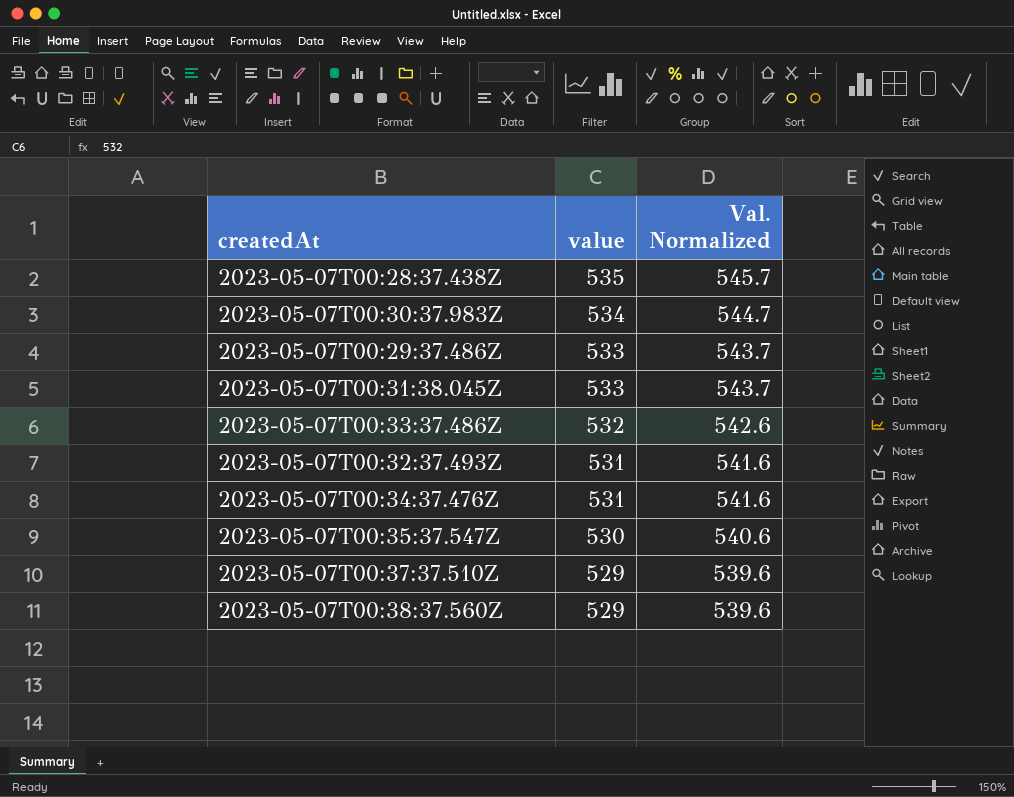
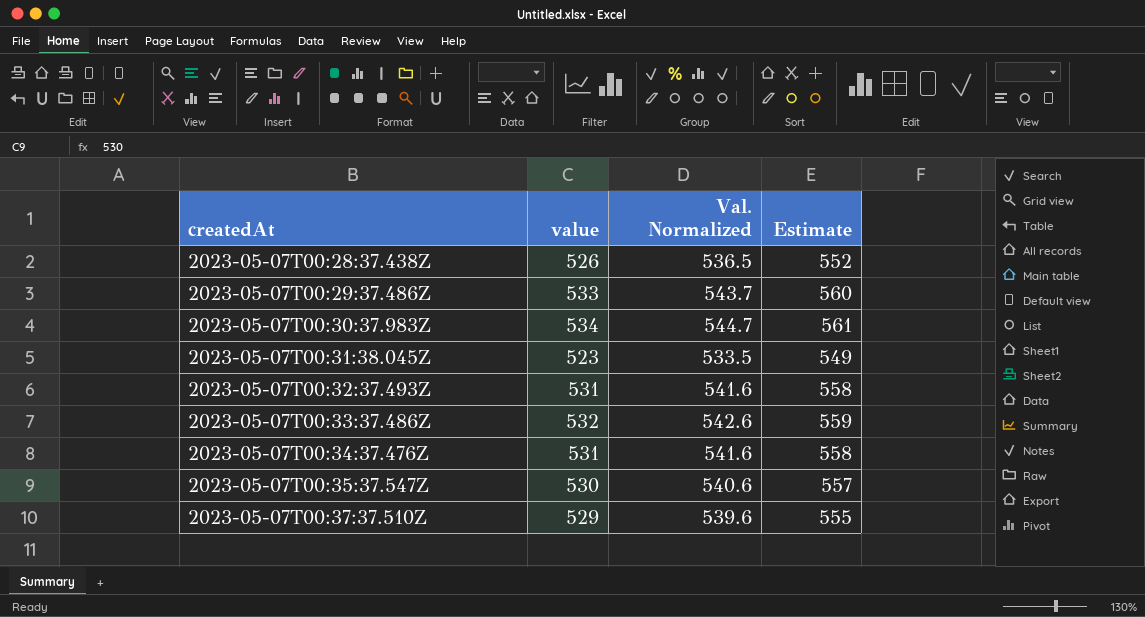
row order: value descending -> createdAt ascending
column Estimate | formula: none -> [value] * 1.05
row 2023-05-07T00:38:37.560Z: 529 | 539.6 -> none
2023-05-07T00:28:37.438Z | value: 535 -> 526
2023-05-07T00:28:37.438Z | Val. Normalized: 545.7 -> 536.5
2023-05-07T00:31:38.045Z | value: 533 -> 523
2023-05-07T00:31:38.045Z | Val. Normalized: 543.7 -> 533.5

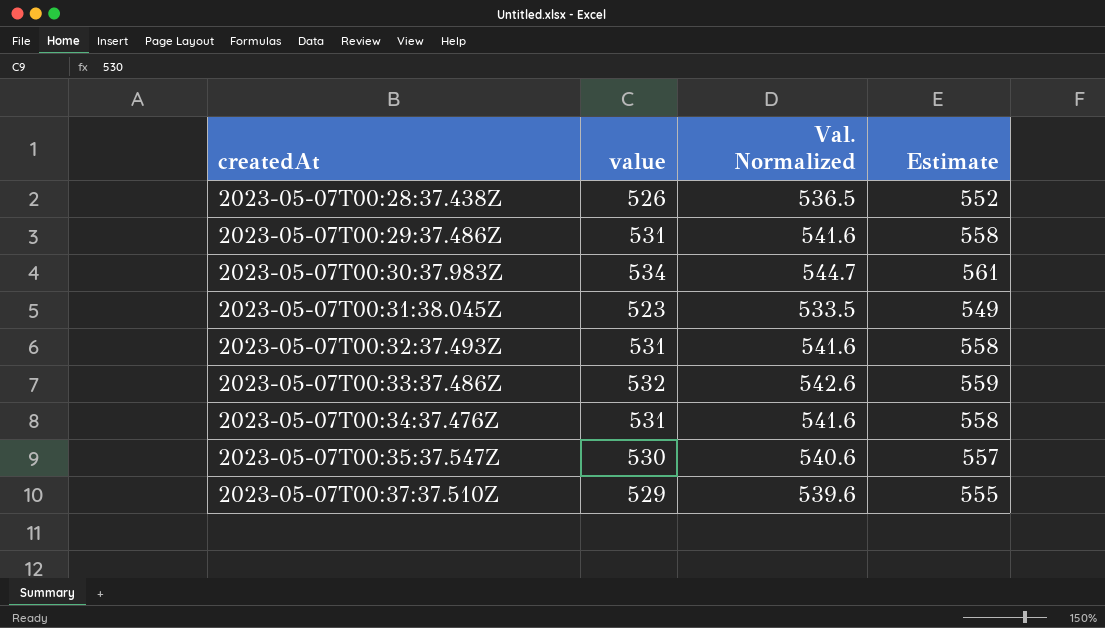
2023-05-07T00:29:37.486Z | value: 533 -> 531
2023-05-07T00:29:37.486Z | Val. Normalized: 543.7 -> 541.6
2023-05-07T00:29:37.486Z | Estimate: 560 -> 558

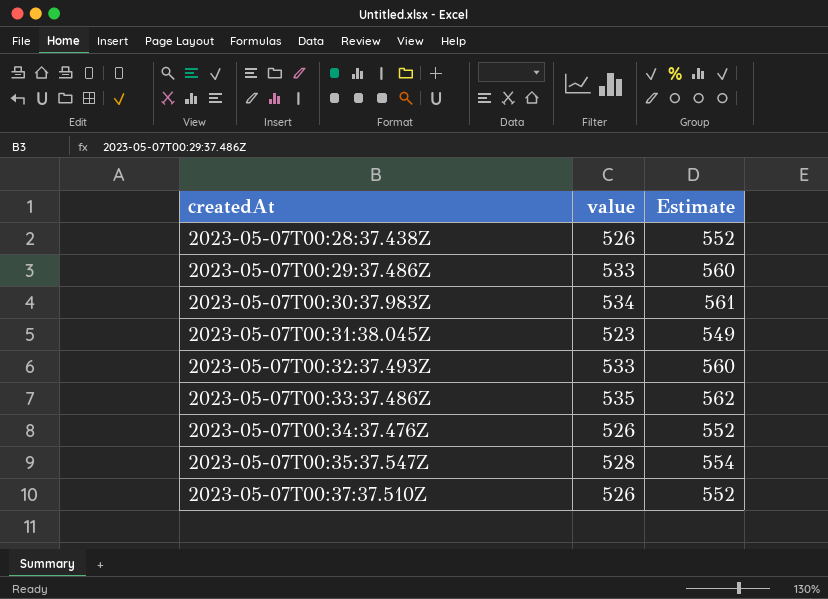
column Val. Normalized | formula: [value] * 1.02 -> none
2023-05-07T00:29:37.486Z | value: 531 -> 533
2023-05-07T00:29:37.486Z | Estimate: 558 -> 560
2023-05-07T00:32:37.493Z | value: 531 -> 533
2023-05-07T00:32:37.493Z | Estimate: 558 -> 560
2023-05-07T00:33:37.486Z | value: 532 -> 535
2023-05-07T00:33:37.486Z | Estimate: 559 -> 562
2023-05-07T00:34:37.476Z | value: 531 -> 526
2023-05-07T00:34:37.476Z | Estimate: 558 -> 552
2023-05-07T00:35:37.547Z | value: 530 -> 528
2023-05-07T00:35:37.547Z | Estimate: 557 -> 554
2023-05-07T00:37:37.510Z | value: 529 -> 526
2023-05-07T00:37:37.510Z | Estimate: 555 -> 552

